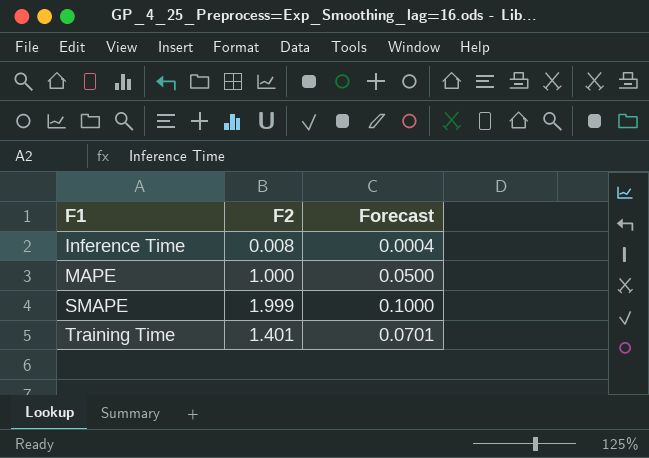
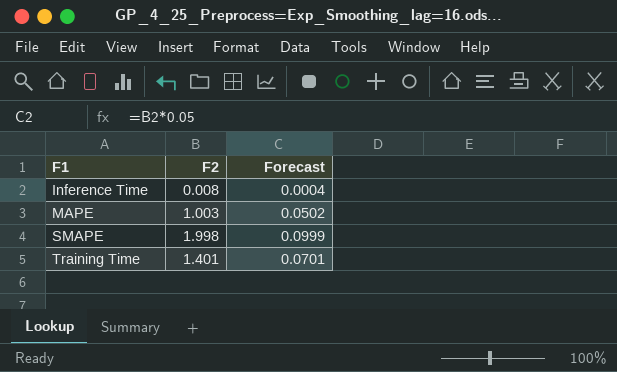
MAPE | F2: 1.000 -> 1.003
MAPE | Forecast: 0.0500 -> 0.0502
SMAPE | F2: 1.999 -> 1.998
SMAPE | Forecast: 0.1000 -> 0.0999

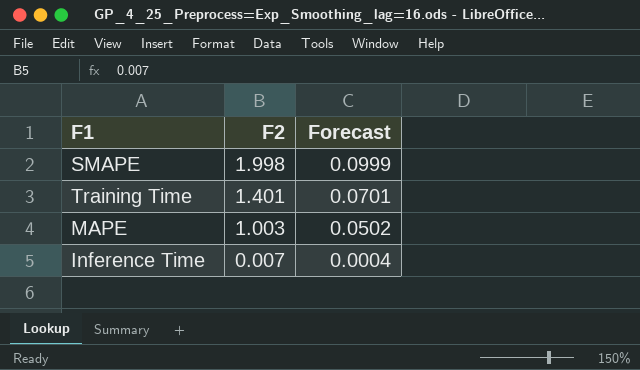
row order: F1 ascending -> F2 descending
Inference Time | F2: 0.008 -> 0.007

